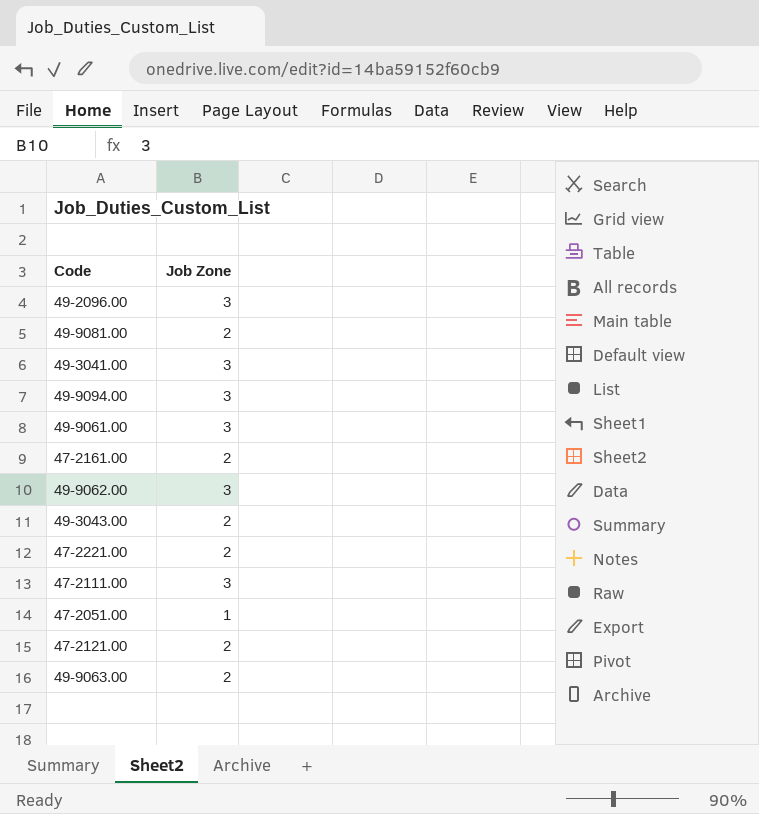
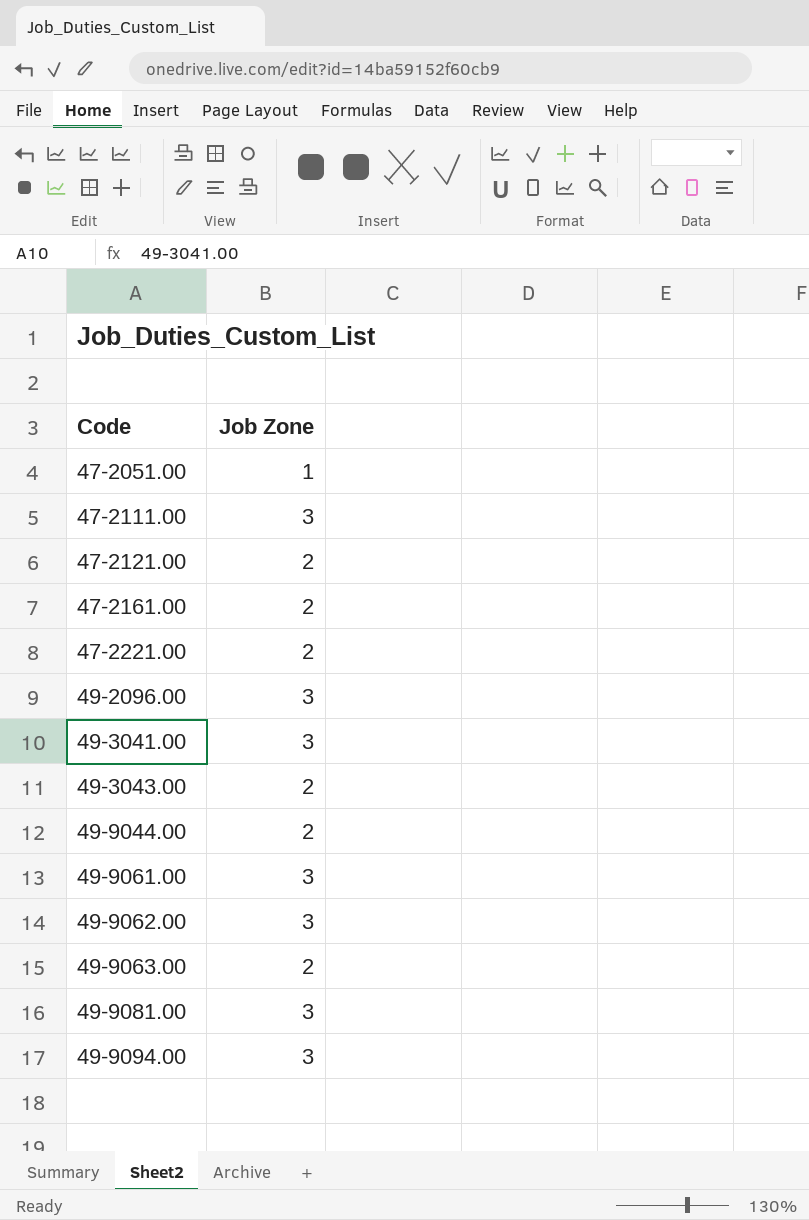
row order: none -> Code ascending
row 49-9044.00: none -> 2
49-9081.00 | Job Zone: 2 -> 3

